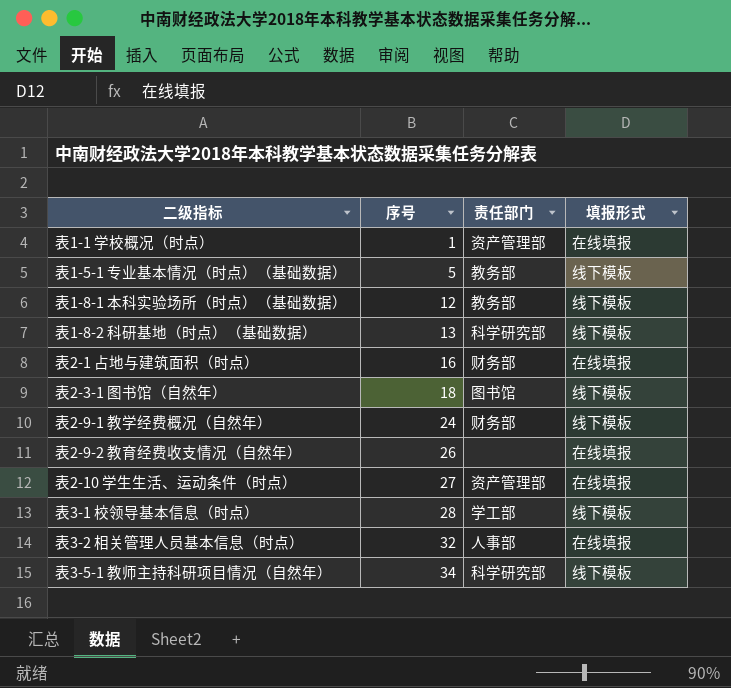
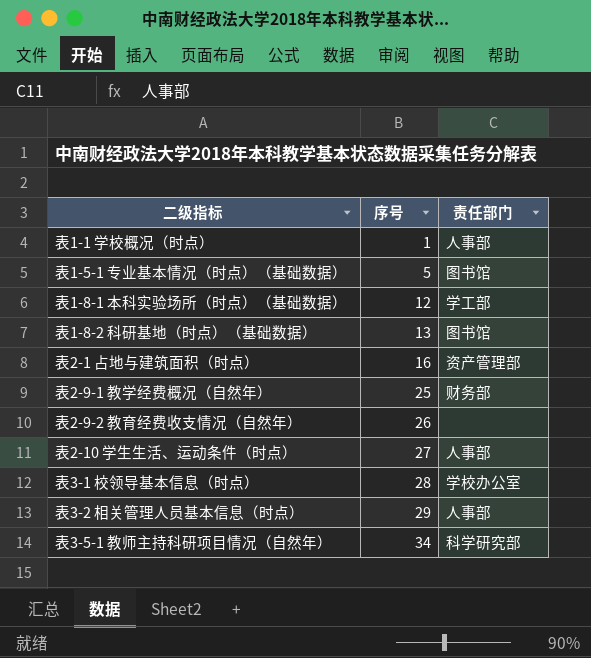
column 填报形式 | position: 4 -> none
row 表2-3-1 图书馆（自然年）: 18 | 图书馆 | 线下模板 -> none
表1-1 学校概况（时点） | 责任部门: 资产管理部 -> 人事部
表1-5-1 专业基本情况（时点）（基础数据） | 责任部门: 教务部 -> 图书馆
表1-8-1 本科实验场所（时点）（基础数据） | 责任部门: 教务部 -> 学工部
表1-8-2 科研基地（时点）（基础数据） | 责任部门: 科学研究部 -> 图书馆
表2-1 占地与建筑面积（时点） | 责任部门: 财务部 -> 资产管理部
表2-9-1 教学经费概况（自然年） | 序号: 24 -> 25
表2-10 学生生活、运动条件（时点） | 责任部门: 资产管理部 -> 人事部
表3-1 校领导基本信息（时点） | 责任部门: 学工部 -> 学校办公室
表3-2 相关管理人员基本信息（时点） | 序号: 32 -> 29

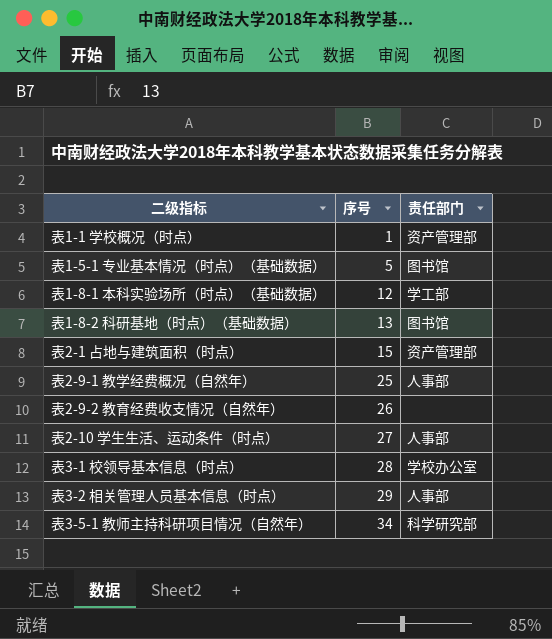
表1-1 学校概况（时点） | 责任部门: 人事部 -> 资产管理部
表2-1 占地与建筑面积（时点） | 序号: 16 -> 15
表2-9-1 教学经费概况（自然年） | 责任部门: 财务部 -> 人事部

